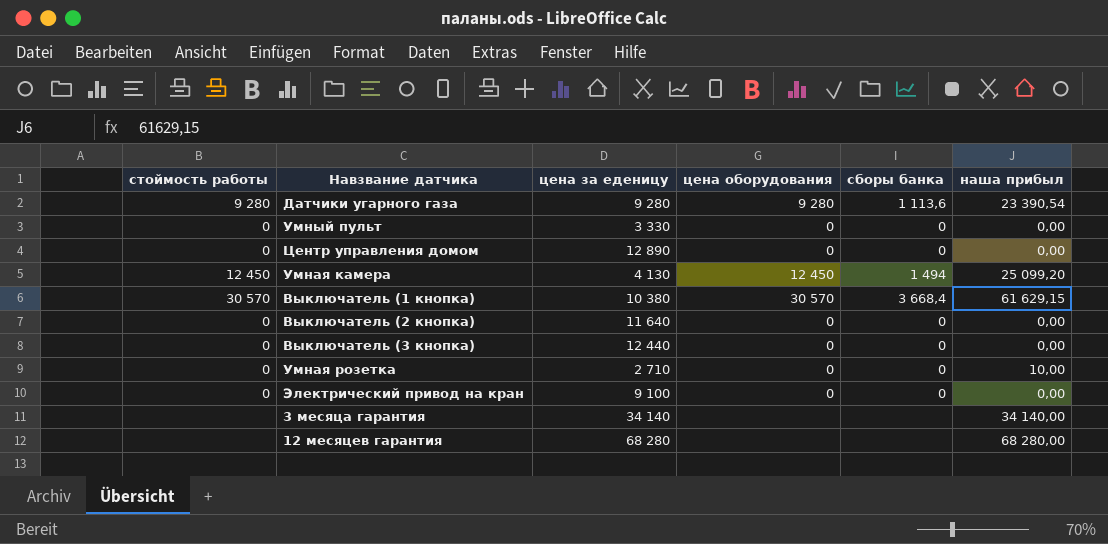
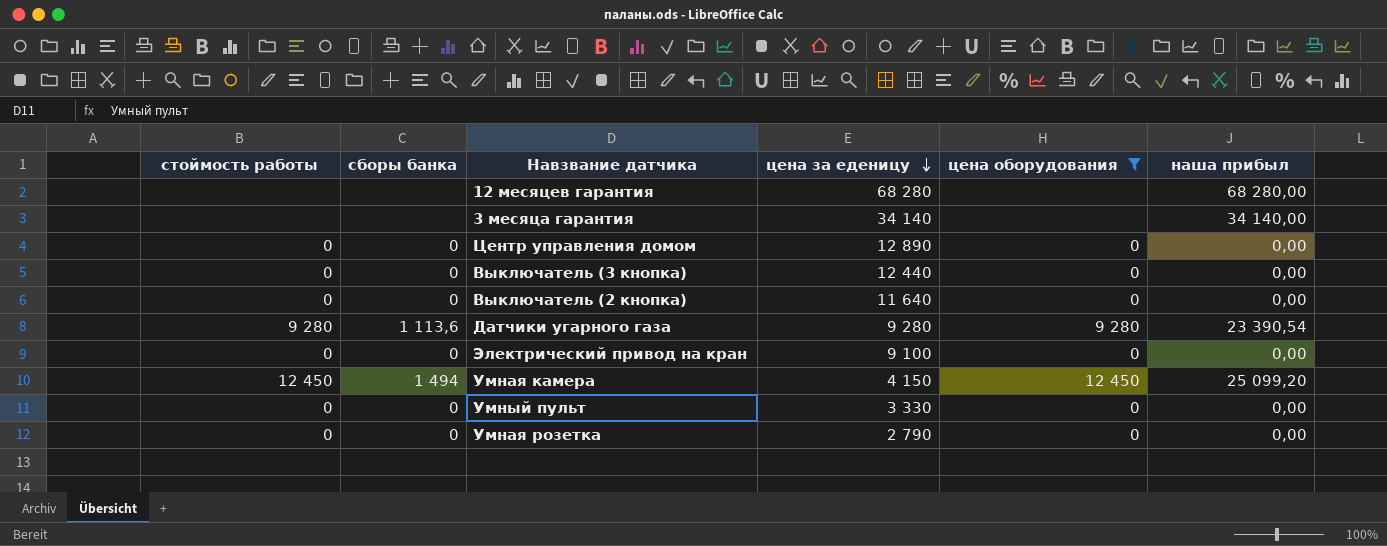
filter: none -> цена оборудования != 30 570
row order: none -> цена за еденицу descending
column сборы банка | position: 5 -> 2
Умная камера | цена за еденицу: 4 130 -> 4 150
Умная розетка | цена за еденицу: 2 710 -> 2 790
Умная розетка | наша прибыл: 10,00 -> 0,00

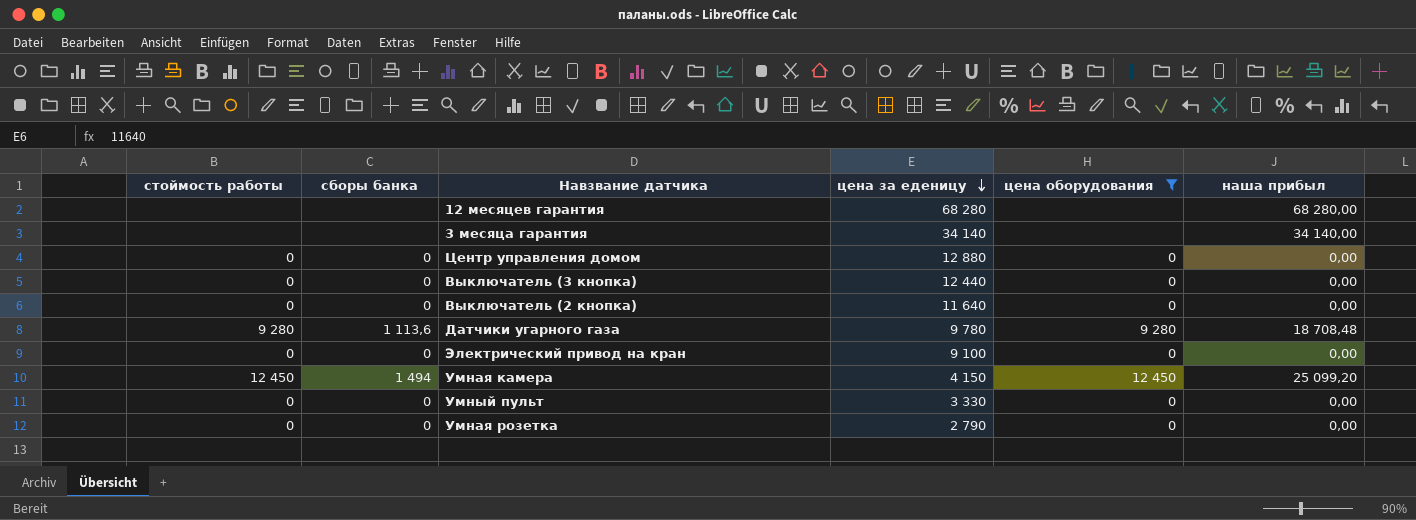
Центр управления домом | цена за еденицу: 12 890 -> 12 880
Датчики угарного газа | цена за еденицу: 9 280 -> 9 780
Датчики угарного газа | наша прибыл: 23 390,54 -> 18 708,48

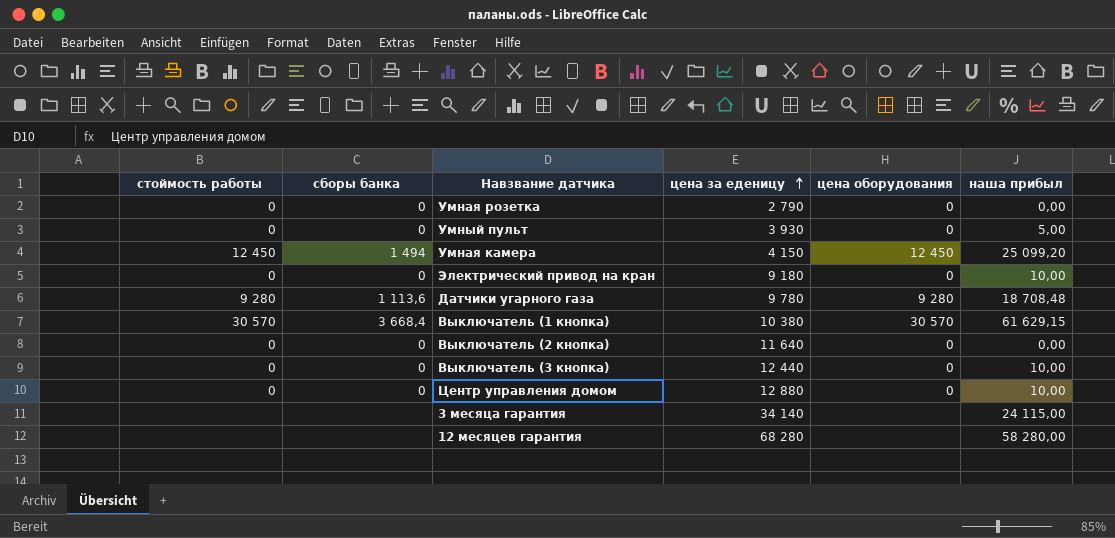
filter: цена оборудования != 30 570 -> none
row order: цена за еденицу descending -> цена за еденицу ascending
Умный пульт | цена за еденицу: 3 330 -> 3 930
Умный пульт | наша прибыл: 0,00 -> 5,00
Электрический привод на кран | цена за еденицу: 9 100 -> 9 180
Электрический привод на кран | наша прибыл: 0,00 -> 10,00
Выключатель (3 кнопка) | наша прибыл: 0,00 -> 10,00
Центр управления домом | наша прибыл: 0,00 -> 10,00
3 месяца гарантия | наша прибыл: 34 140,00 -> 24 115,00
12 месяцев гарантия | наша прибыл: 68 280,00 -> 58 280,00

